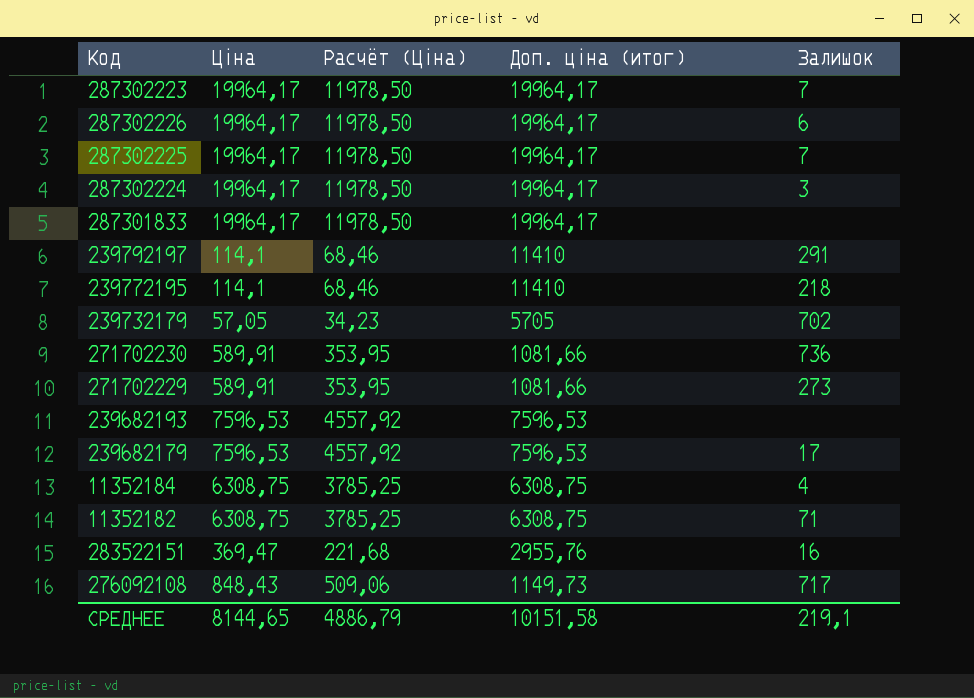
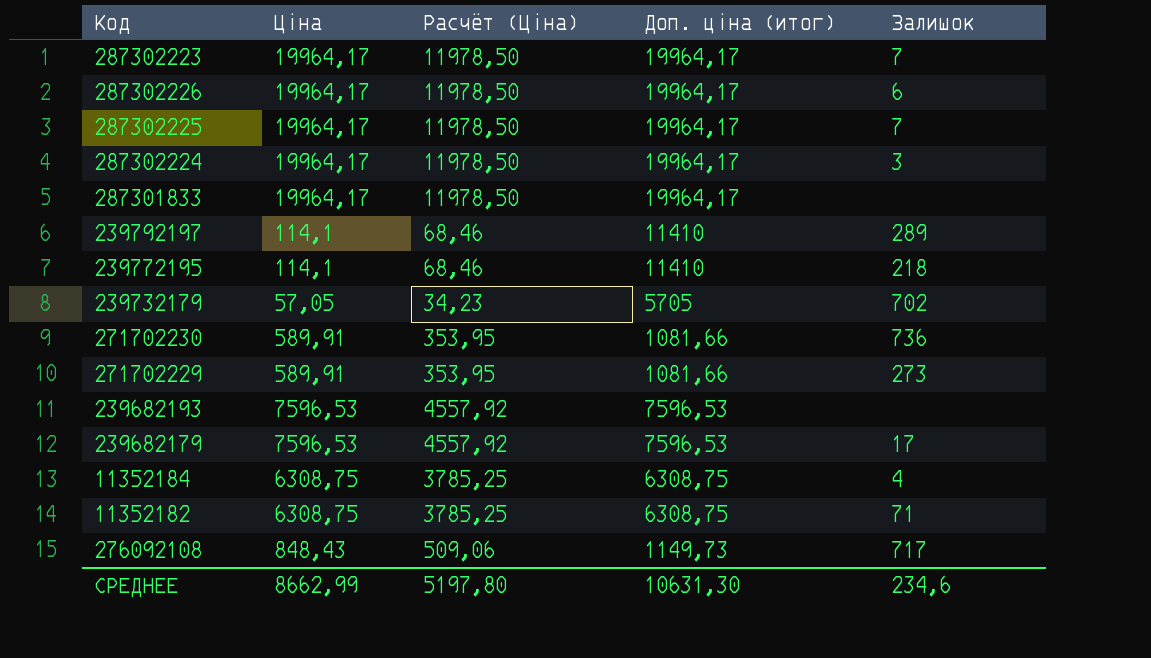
row 283522151: 369,47 | 221,68 | 2955,76 | 16 -> none
239792197 | Залишок: 291 -> 289
СРЕДНЕЕ | Ціна: 8144,65 -> 8662,99
СРЕДНЕЕ | Расчёт (Ціна): 4886,79 -> 5197,80
СРЕДНЕЕ | Доп. ціна (итог): 10151,58 -> 10631,30
СРЕДНЕЕ | Залишок: 219,1 -> 234,6

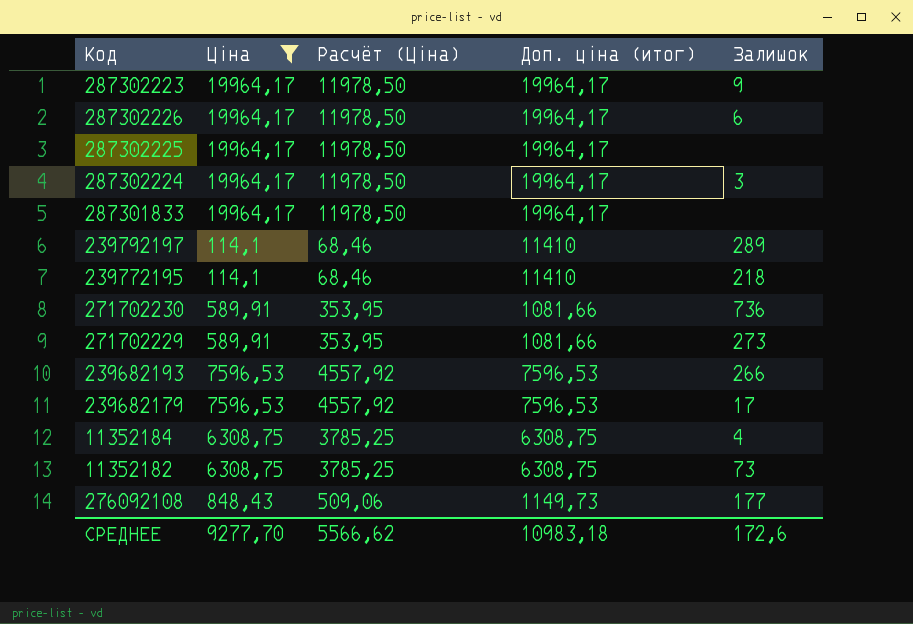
filter: none -> Ціна != 57,05
287302223 | Залишок: 7 -> 9
287302225 | Залишок: 7 -> none
239682193 | Залишок: none -> 266
11352182 | Залишок: 71 -> 73
276092108 | Залишок: 717 -> 177
СРЕДНЕЕ | Ціна: 8662,99 -> 9277,70
СРЕДНЕЕ | Расчёт (Ціна): 5197,80 -> 5566,62
СРЕДНЕЕ | Доп. ціна (итог): 10631,30 -> 10983,18
СРЕДНЕЕ | Залишок: 234,6 -> 172,6

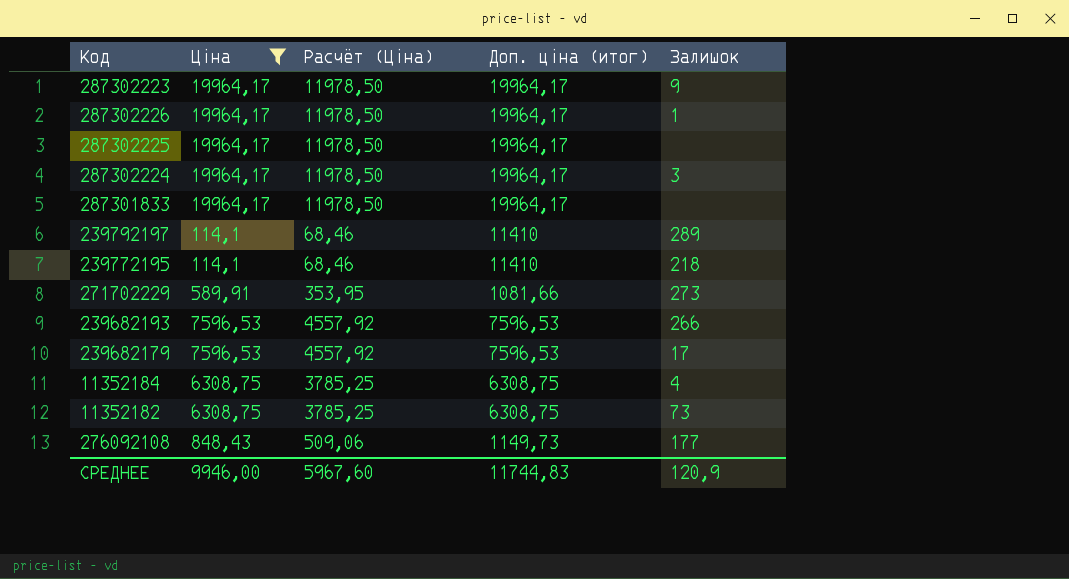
row 271702230: 589,91 | 353,95 | 1081,66 | 736 -> none
287302226 | Залишок: 6 -> 1
СРЕДНЕЕ | Ціна: 9277,70 -> 9946,00
СРЕДНЕЕ | Расчёт (Ціна): 5566,62 -> 5967,60
СРЕДНЕЕ | Доп. ціна (итог): 10983,18 -> 11744,83
СРЕДНЕЕ | Залишок: 172,6 -> 120,9

